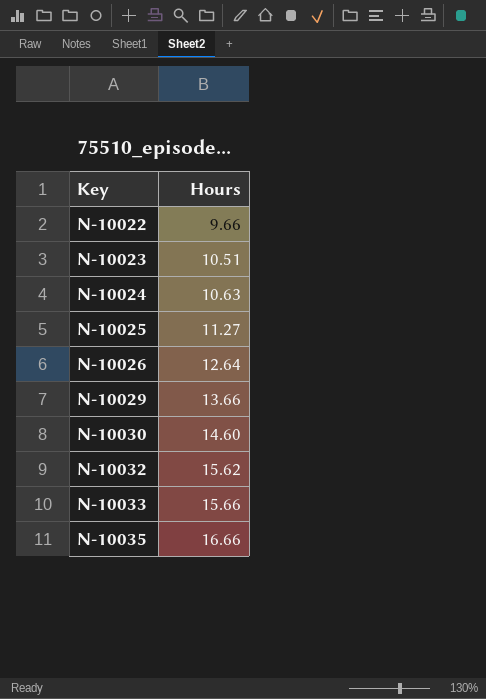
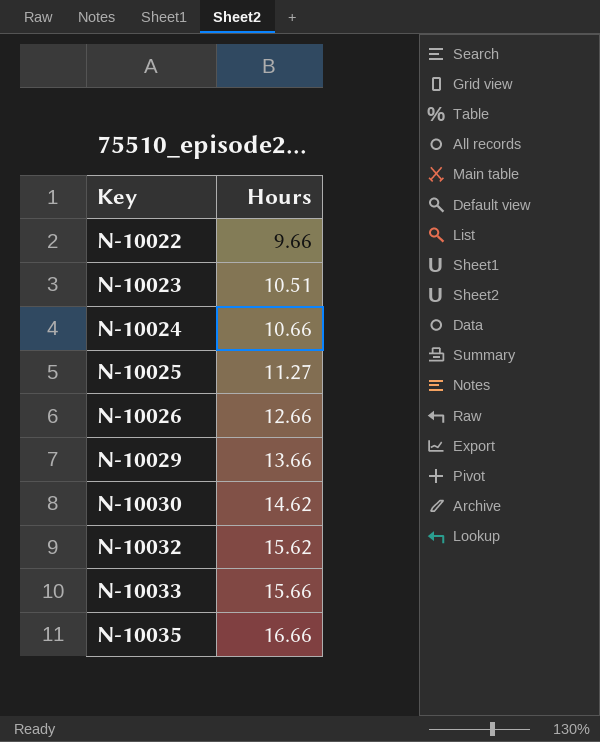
N-10024 | Hours: 10.63 -> 10.66
N-10026 | Hours: 12.64 -> 12.66
N-10030 | Hours: 14.60 -> 14.62

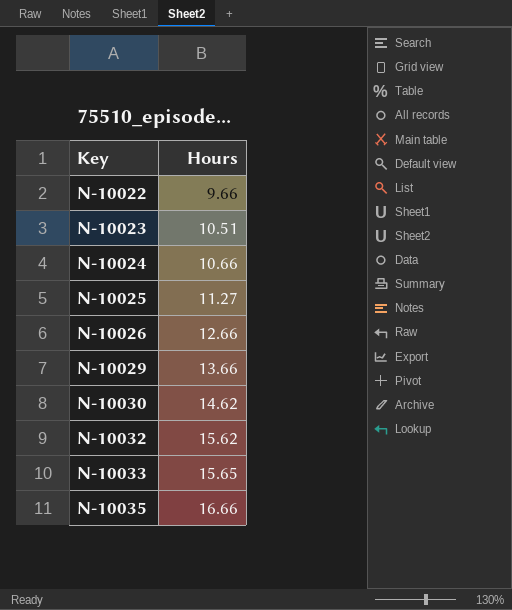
N-10033 | Hours: 15.66 -> 15.65

